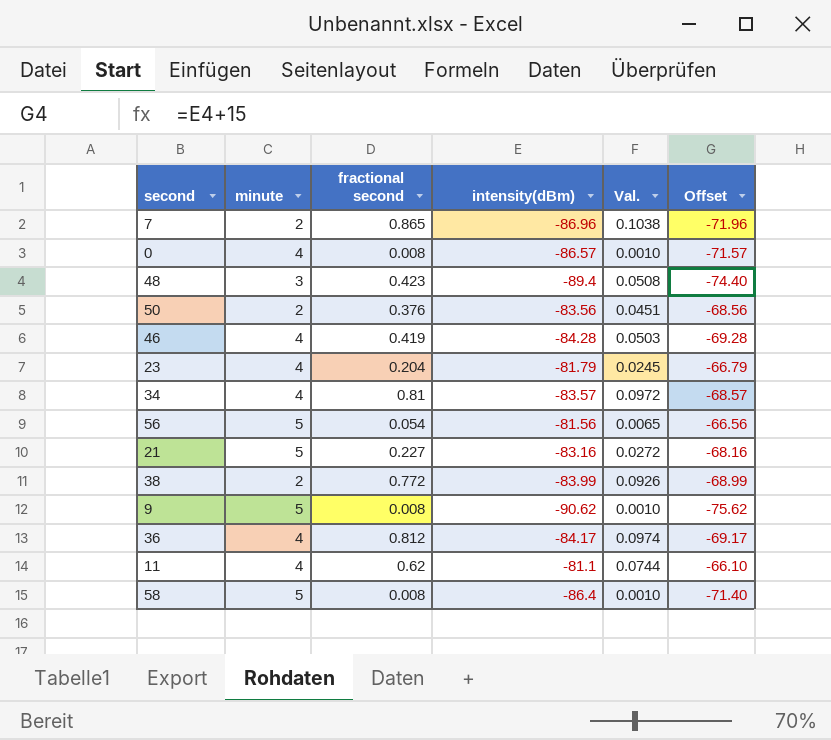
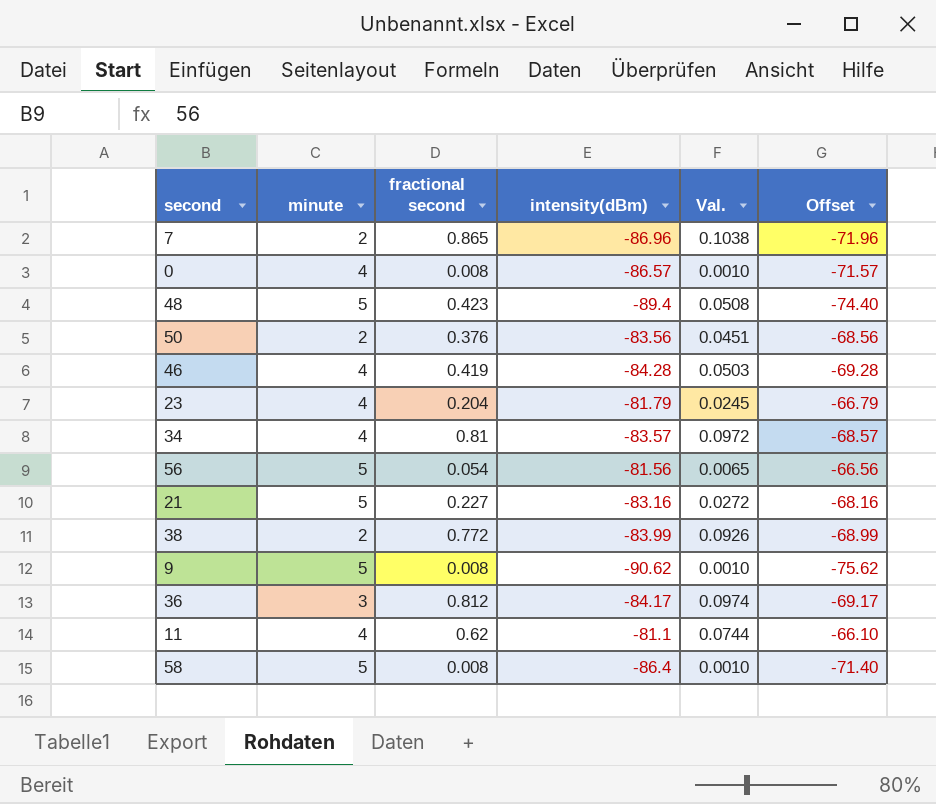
48 | minute: 3 -> 5
36 | minute: 4 -> 3

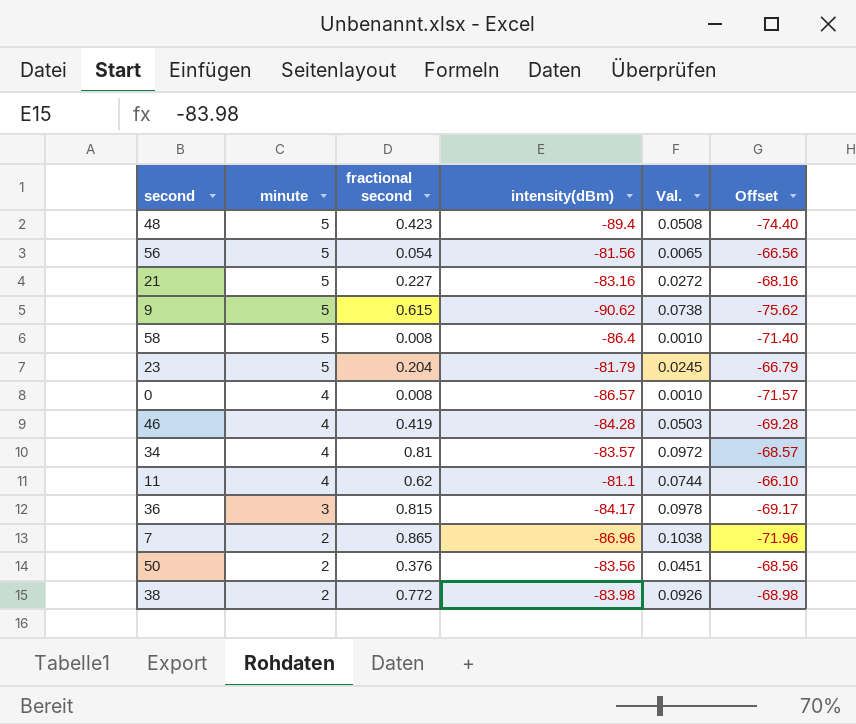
row order: none -> minute descending
9 | fractional second: 0.008 -> 0.615
9 | Val.: 0.0010 -> 0.0738
23 | minute: 4 -> 5
36 | fractional second: 0.812 -> 0.815
36 | Val.: 0.0974 -> 0.0978
38 | intensity(dBm): -83.99 -> -83.98
38 | Offset: -68.99 -> -68.98

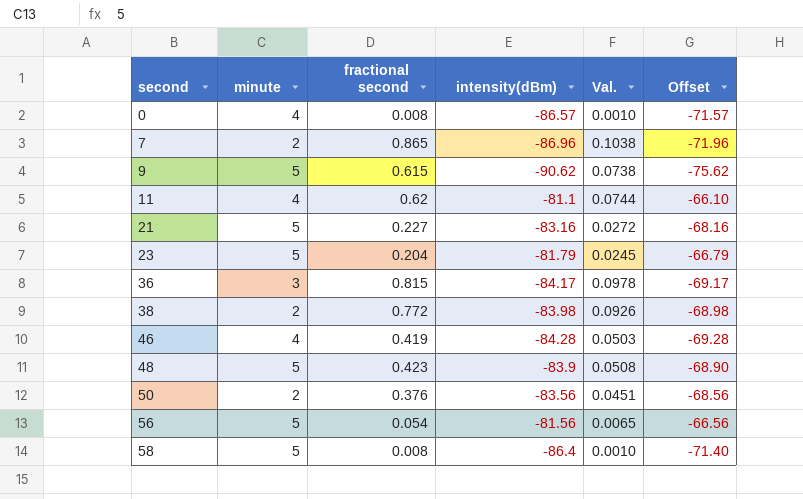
row order: minute descending -> second ascending
row 34: 4 | 0.81 | -83.57 | 0.0972 | -68.57 -> none
48 | intensity(dBm): -89.4 -> -83.9
48 | Offset: -74.40 -> -68.90

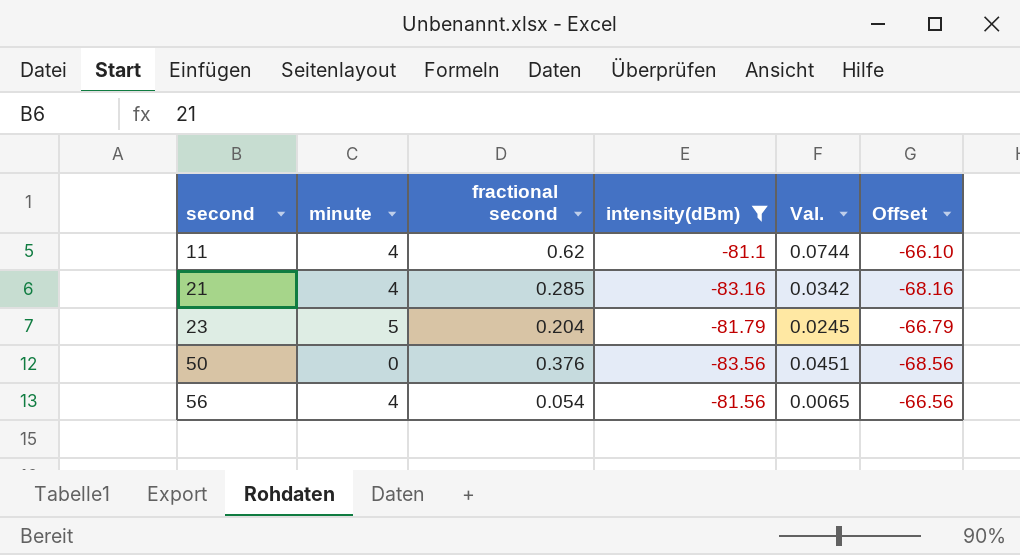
filter: none -> intensity(dBm) >= -83.56
21 | minute: 5 -> 4
21 | fractional second: 0.227 -> 0.285
21 | Val.: 0.0272 -> 0.0342
50 | minute: 2 -> 0
56 | minute: 5 -> 4

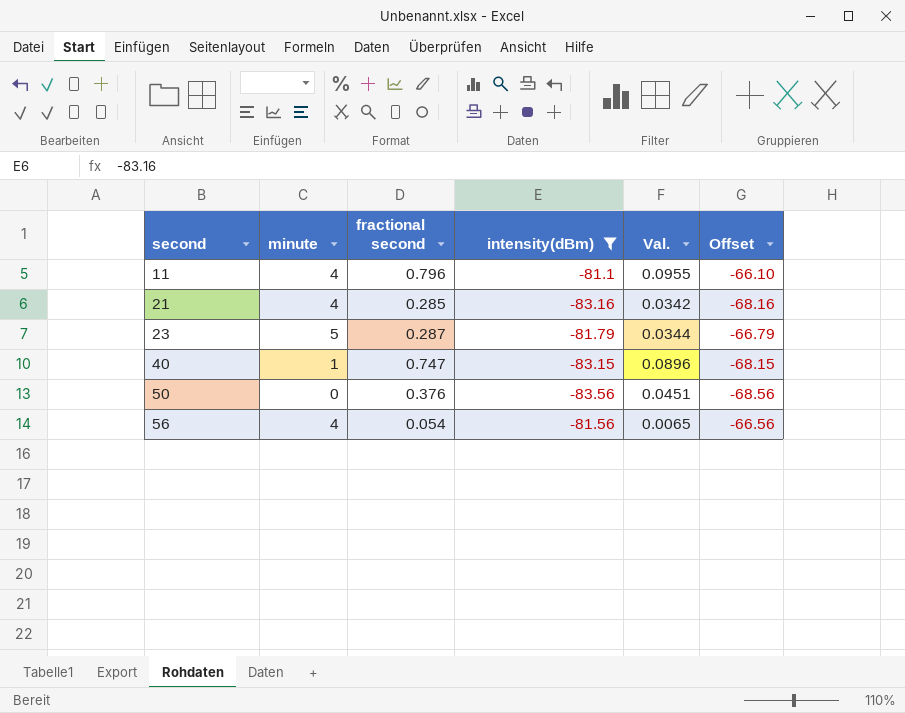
11 | fractional second: 0.62 -> 0.796
11 | Val.: 0.0744 -> 0.0955
23 | fractional second: 0.204 -> 0.287
23 | Val.: 0.0245 -> 0.0344
row 40: none -> 1 | 0.747 | -83.15 | 0.0896 | -68.15

